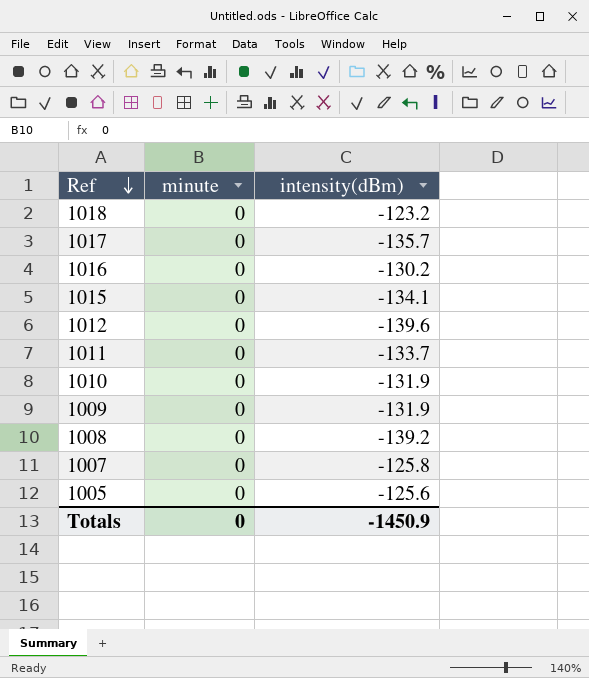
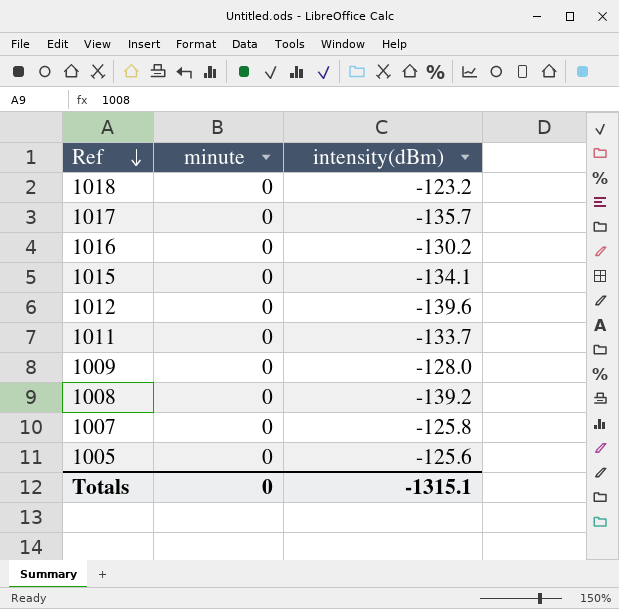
row 1010: 0 | -131.9 -> none
1009 | intensity(dBm): -131.9 -> -128.0
Totals | intensity(dBm): -1450.9 -> -1315.1

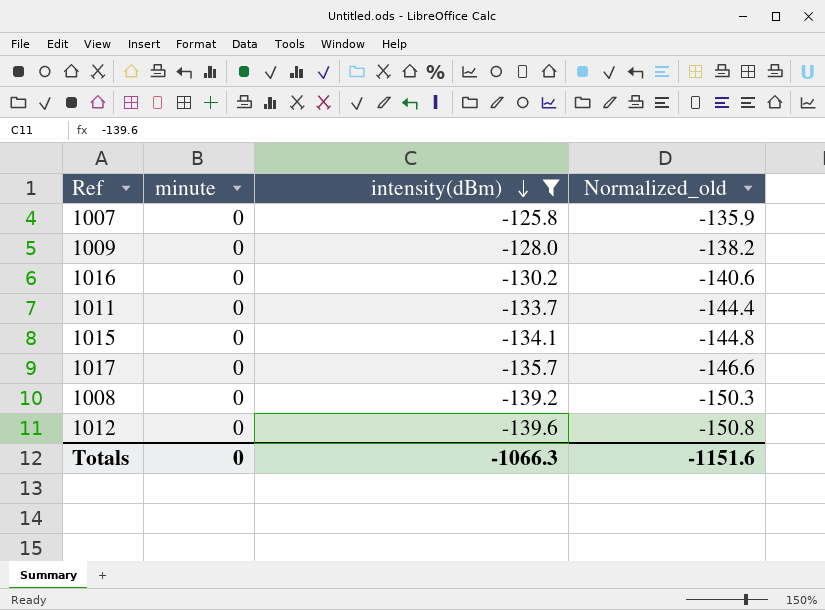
filter: none -> intensity(dBm) <= -125.8
row order: Ref descending -> intensity(dBm) descending
column Normalized_old | formula: none -> [intensity(dBm)] * 1.08
Totals | intensity(dBm): -1315.1 -> -1066.3

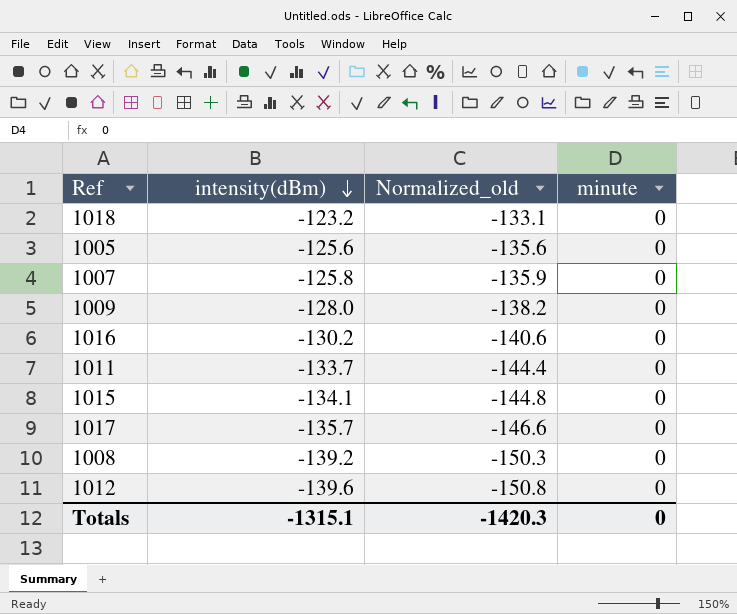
filter: intensity(dBm) <= -125.8 -> none
column minute | position: 2 -> 4
Totals | intensity(dBm): -1066.3 -> -1315.1
Totals | Normalized_old: -1151.6 -> -1420.3

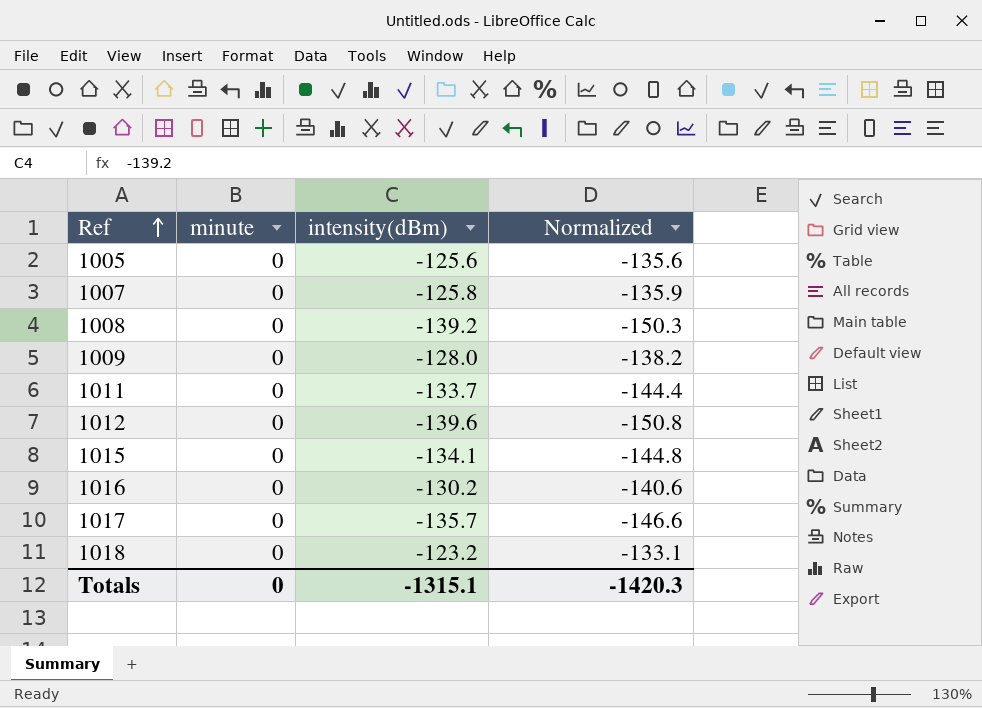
row order: intensity(dBm) descending -> Ref ascending
column minute | position: 4 -> 2
column name: Normalized_old -> Normalized

